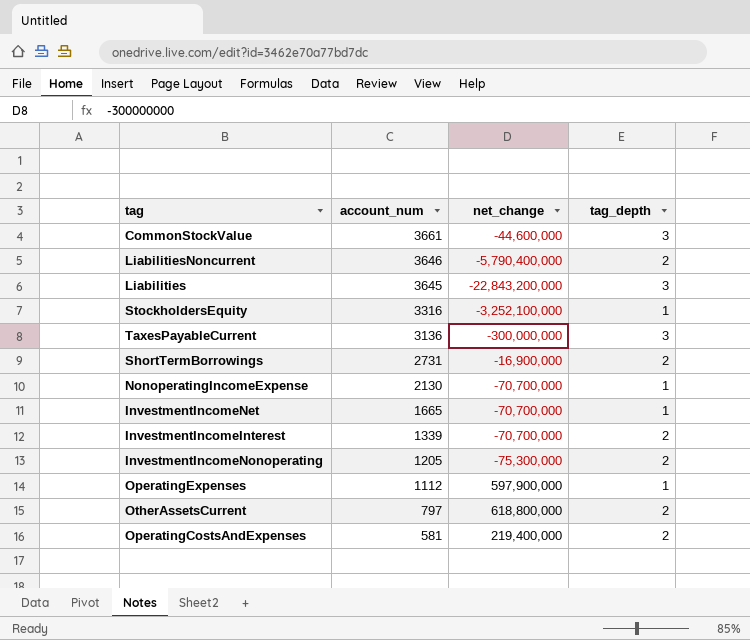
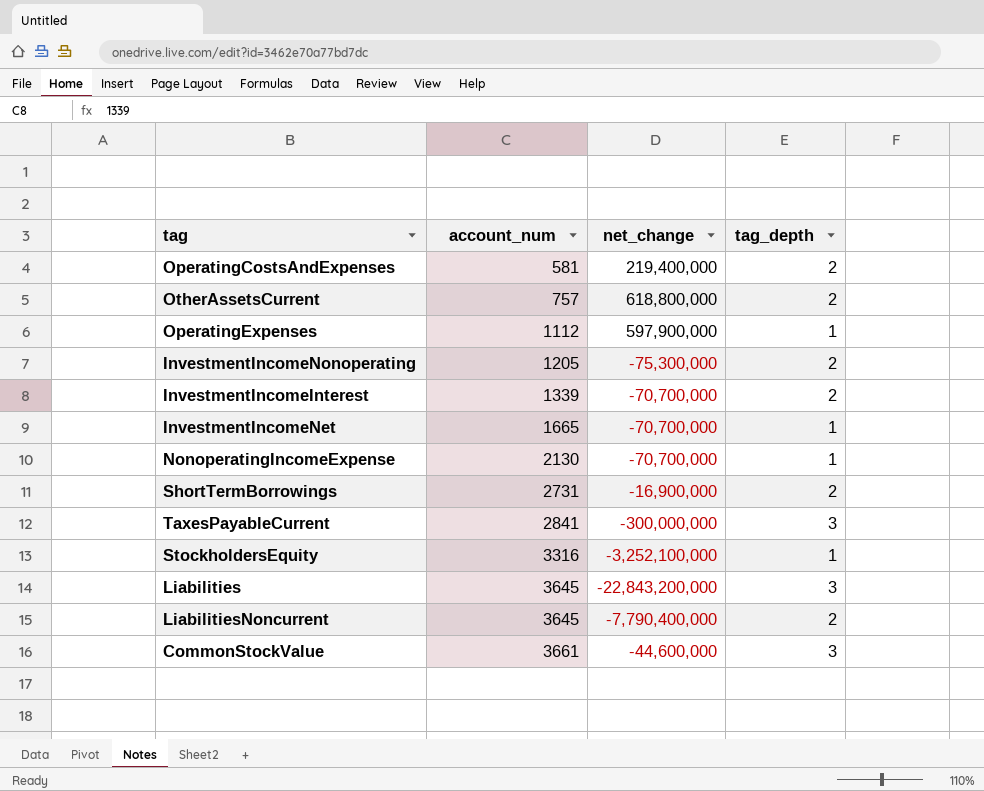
row order: account_num descending -> account_num ascending
OtherAssetsCurrent | account_num: 797 -> 757
TaxesPayableCurrent | account_num: 3136 -> 2841
LiabilitiesNoncurrent | account_num: 3646 -> 3645
LiabilitiesNoncurrent | net_change: -5,790,400,000 -> -7,790,400,000

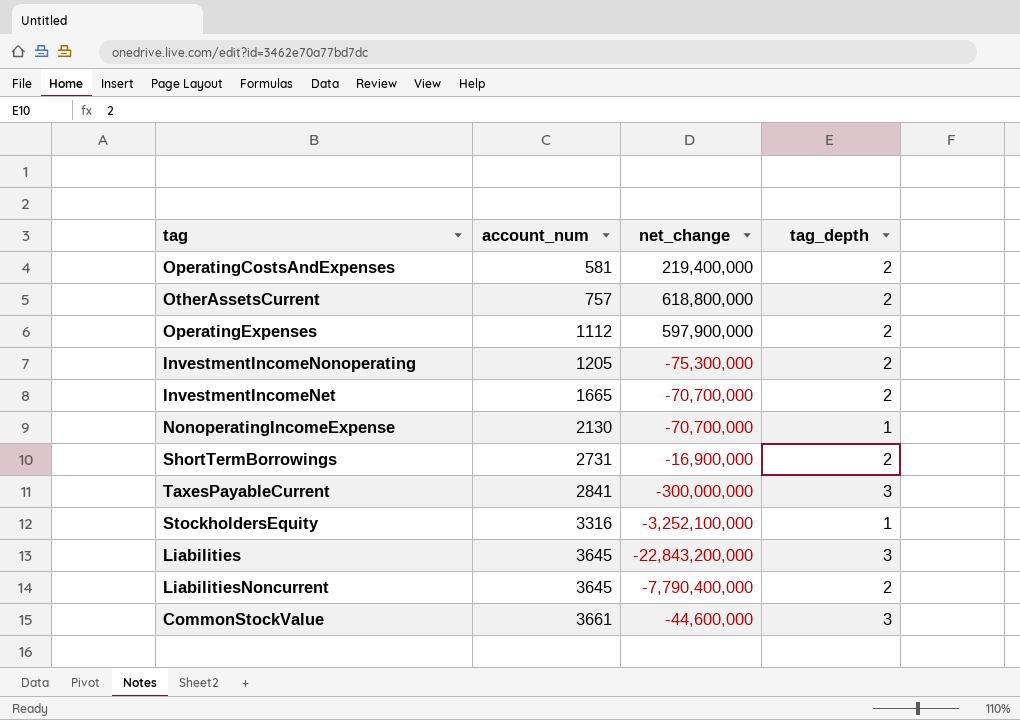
row InvestmentIncomeInterest: 1339 | -70,700,000 | 2 -> none
OperatingExpenses | tag_depth: 1 -> 2
InvestmentIncomeNet | tag_depth: 1 -> 2

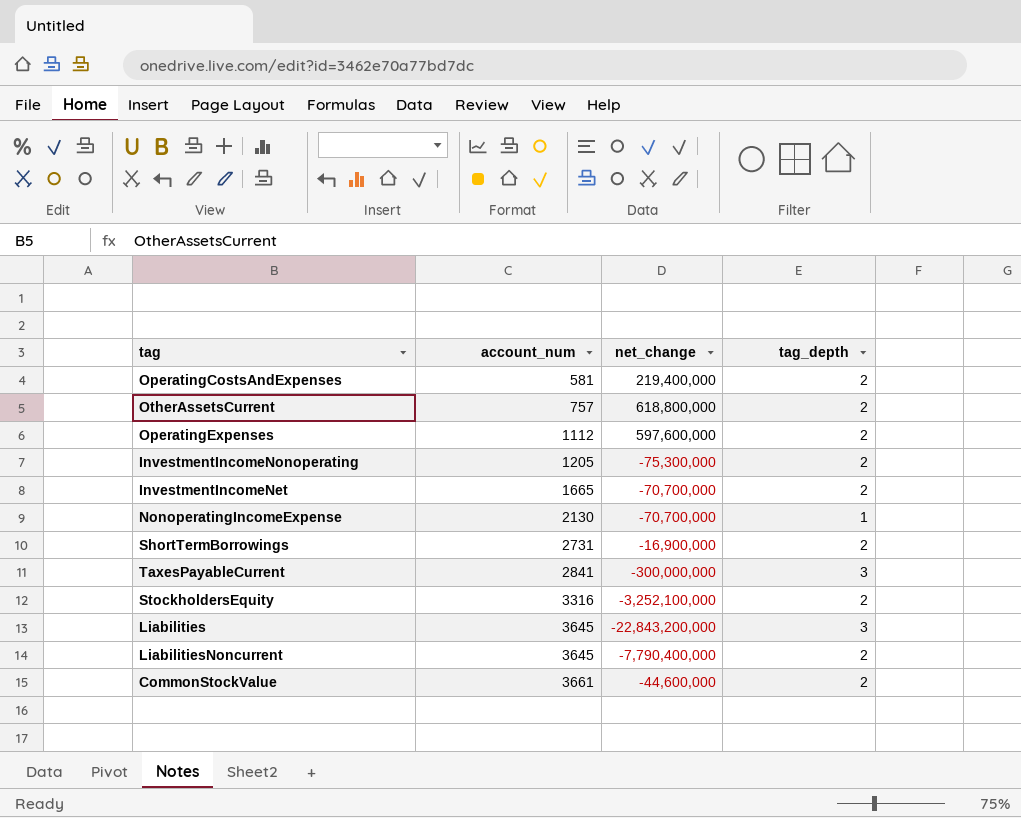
OperatingExpenses | net_change: 597,900,000 -> 597,600,000
StockholdersEquity | tag_depth: 1 -> 2
CommonStockValue | tag_depth: 3 -> 2

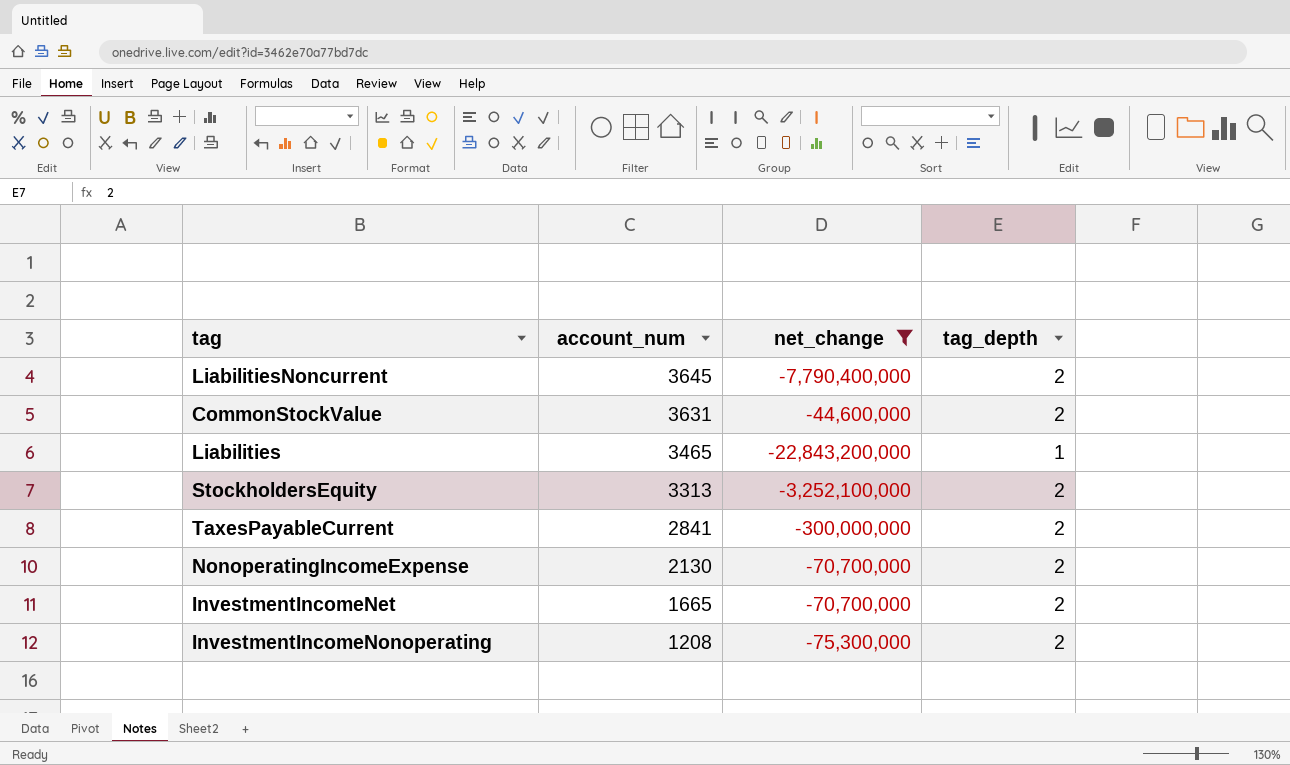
filter: none -> net_change <= -44,600,000
row order: account_num ascending -> account_num descending
CommonStockValue | account_num: 3661 -> 3631
Liabilities | account_num: 3645 -> 3465
Liabilities | tag_depth: 3 -> 1
StockholdersEquity | account_num: 3316 -> 3313
TaxesPayableCurrent | tag_depth: 3 -> 2
NonoperatingIncomeExpense | tag_depth: 1 -> 2
InvestmentIncomeNonoperating | account_num: 1205 -> 1208

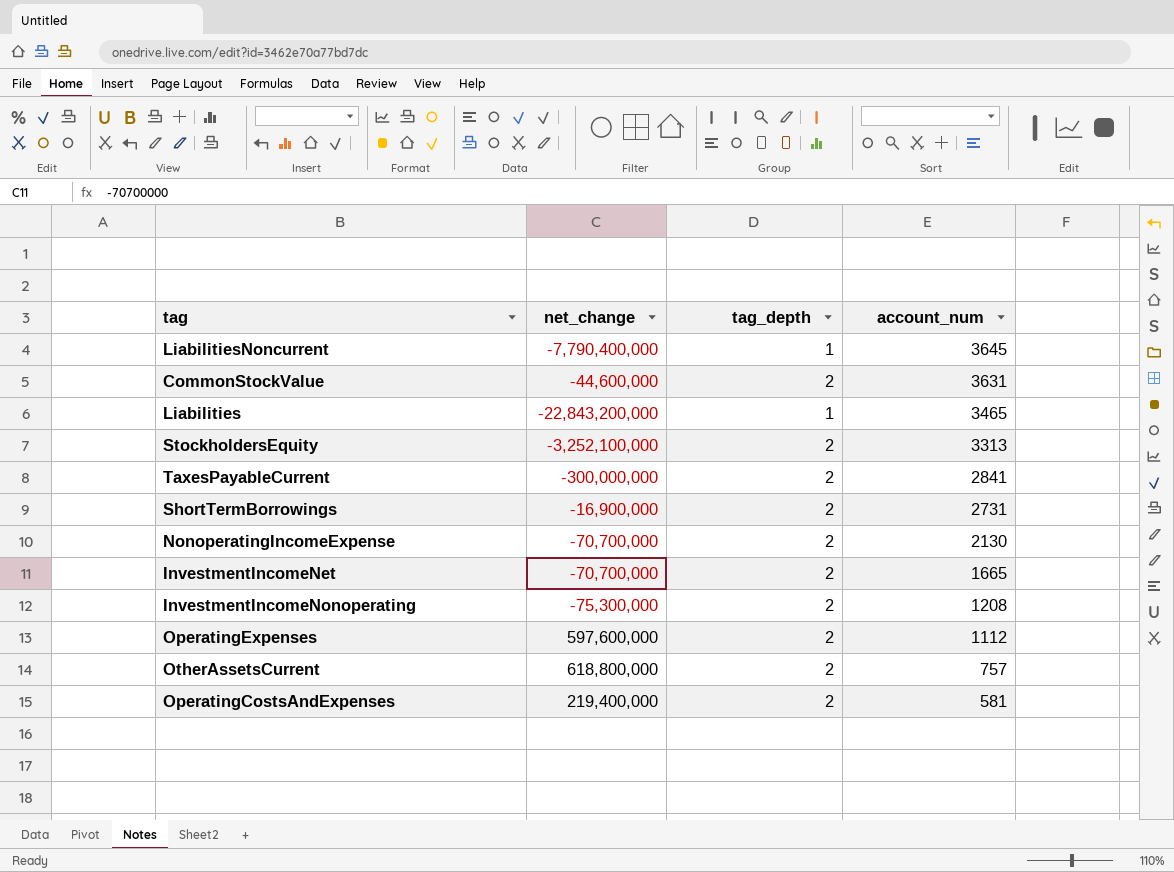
filter: net_change <= -44,600,000 -> none
column account_num | position: 2 -> 4
LiabilitiesNoncurrent | tag_depth: 2 -> 1

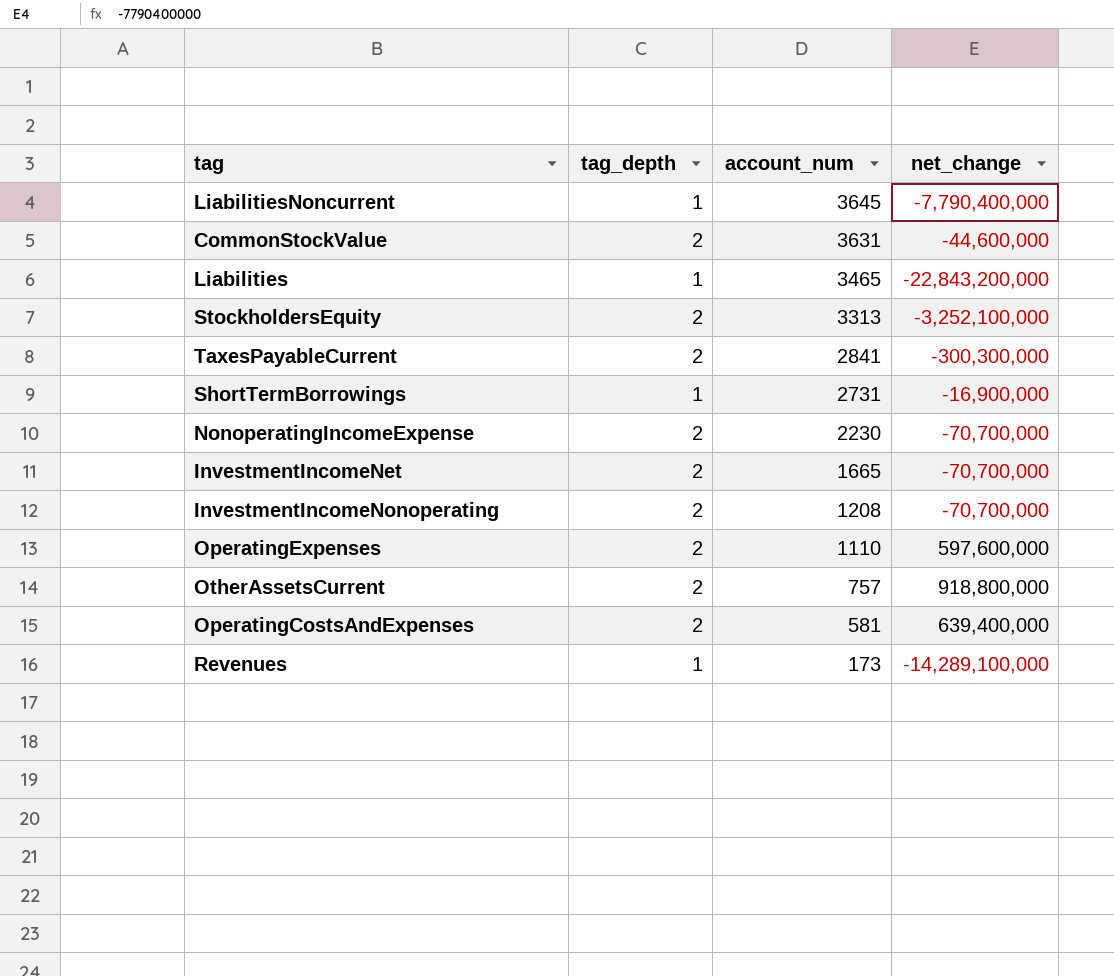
column net_change | position: 2 -> 4
TaxesPayableCurrent | net_change: -300,000,000 -> -300,300,000
ShortTermBorrowings | tag_depth: 2 -> 1
NonoperatingIncomeExpense | account_num: 2130 -> 2230
InvestmentIncomeNonoperating | net_change: -75,300,000 -> -70,700,000
OperatingExpenses | account_num: 1112 -> 1110
OtherAssetsCurrent | net_change: 618,800,000 -> 918,800,000
OperatingCostsAndExpenses | net_change: 219,400,000 -> 639,400,000
row Revenues: none -> 1 | 173 | -14,289,100,000

